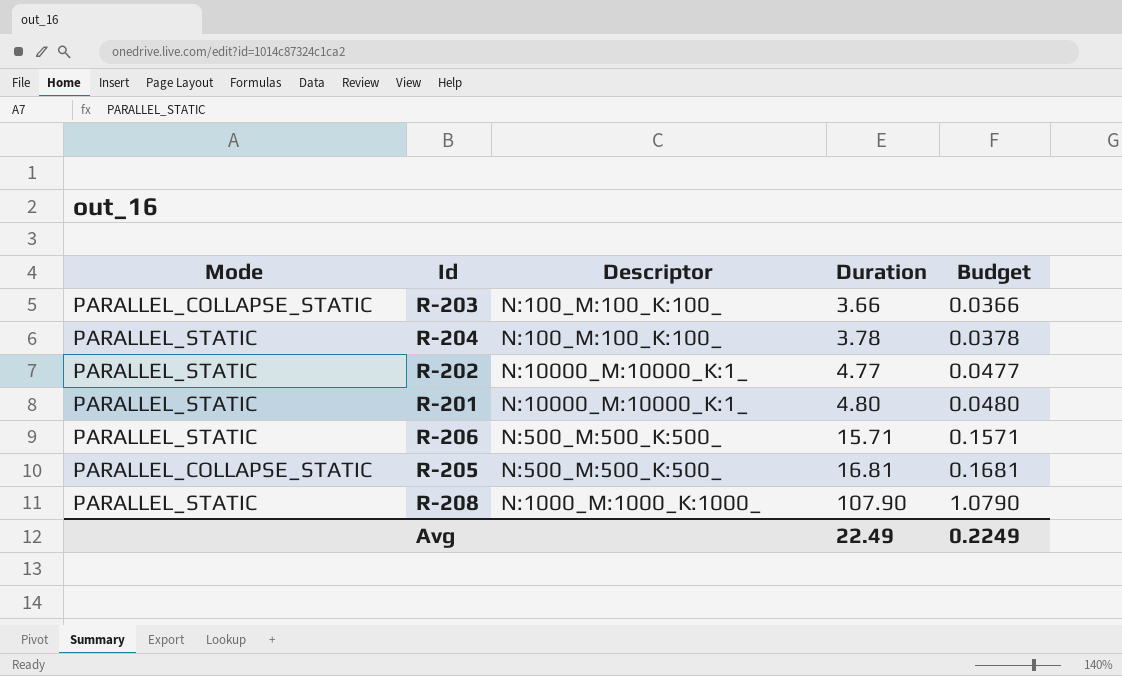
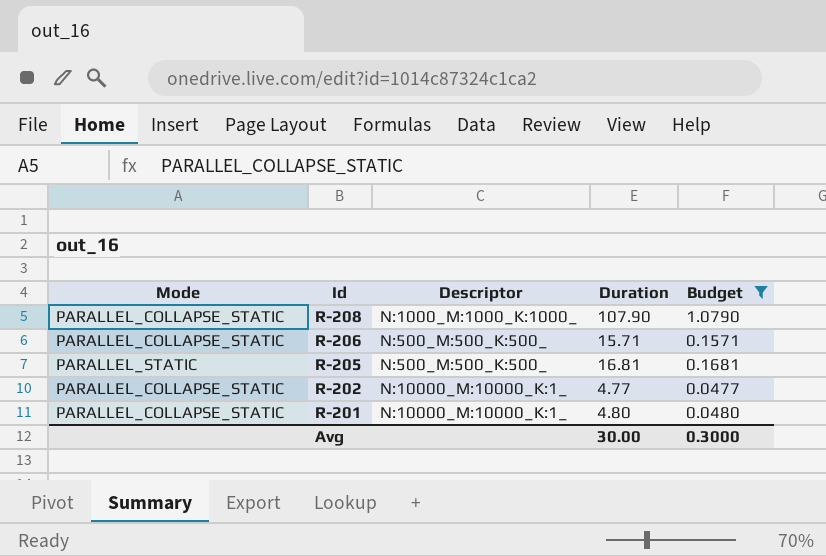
filter: none -> Budget >= 0.0477
row order: Duration ascending -> Id descending
R-208 | Mode: PARALLEL_STATIC -> PARALLEL_COLLAPSE_STATIC
R-206 | Mode: PARALLEL_STATIC -> PARALLEL_COLLAPSE_STATIC
R-205 | Mode: PARALLEL_COLLAPSE_STATIC -> PARALLEL_STATIC
R-202 | Mode: PARALLEL_STATIC -> PARALLEL_COLLAPSE_STATIC
R-201 | Mode: PARALLEL_STATIC -> PARALLEL_COLLAPSE_STATIC
Avg | Duration: 22.49 -> 30.00
Avg | Budget: 0.2249 -> 0.3000

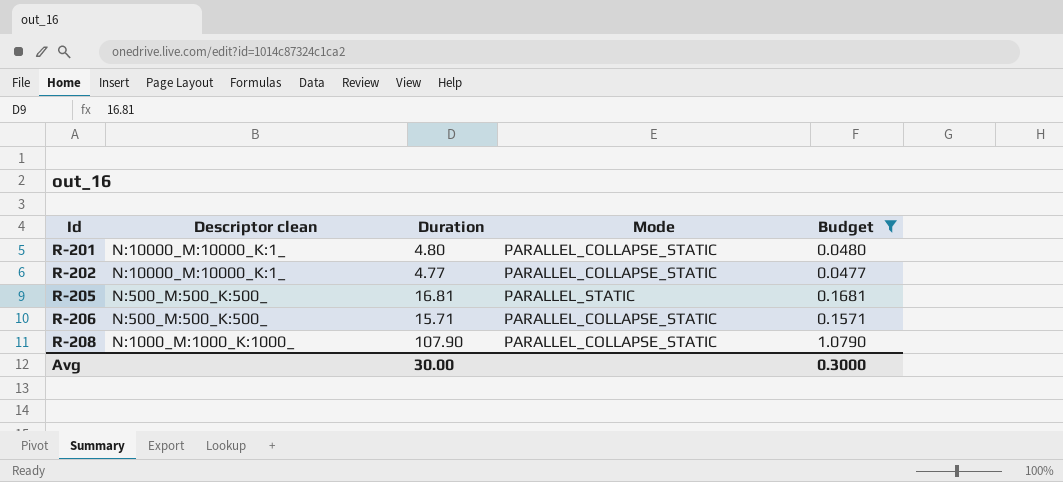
row order: Id descending -> Id ascending
column name: Descriptor -> Descriptor clean
column Mode | position: 1 -> 4

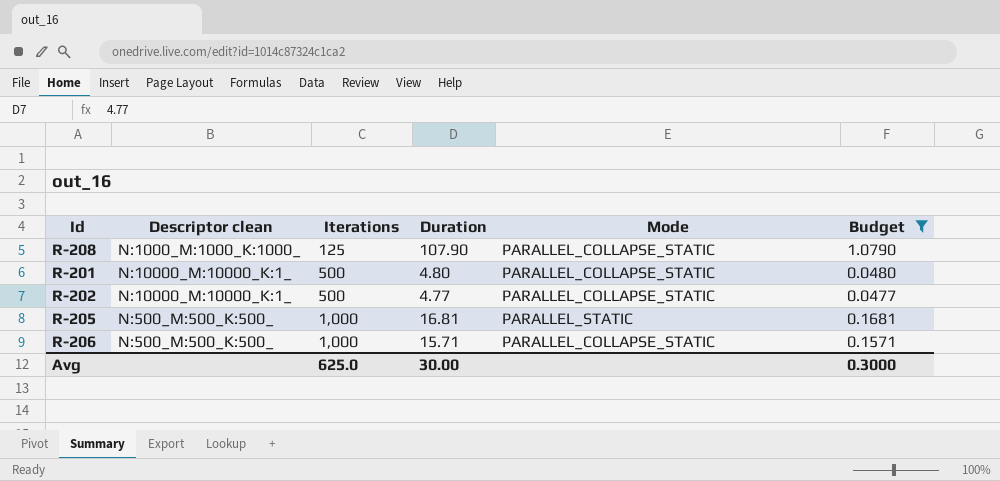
row order: Id ascending -> Iterations ascending
column Iterations | position: none -> 3

